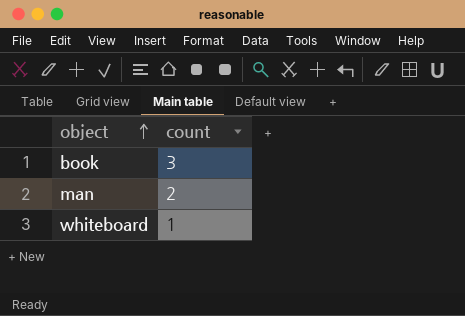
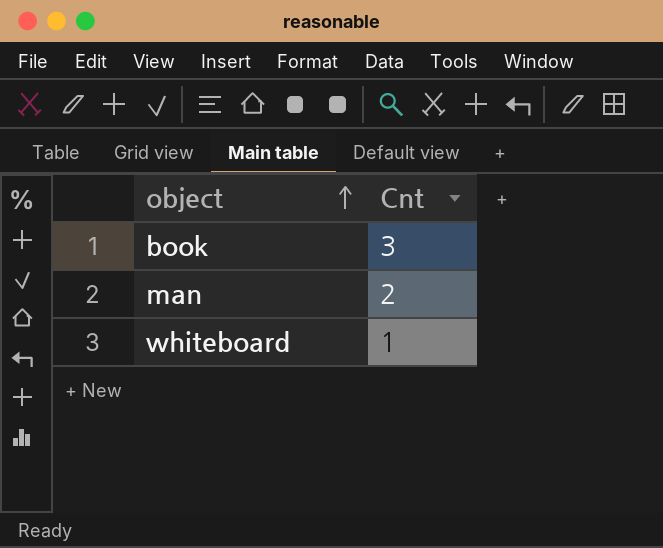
column name: count -> Cnt

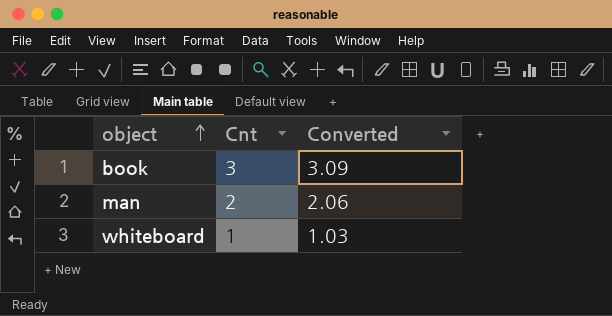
column Converted | formula: none -> [Cnt] * 1.03

